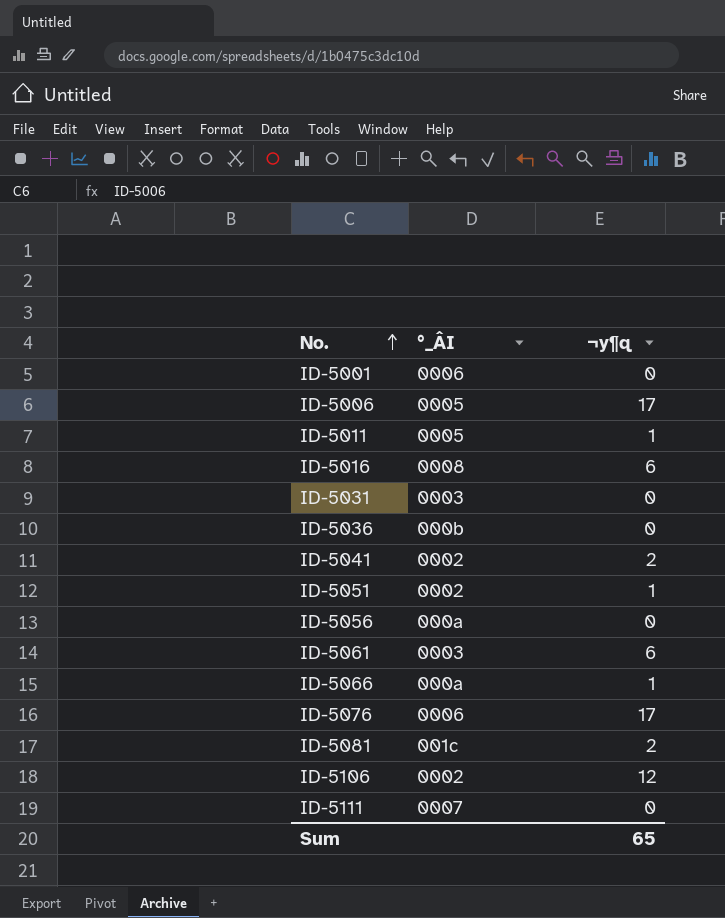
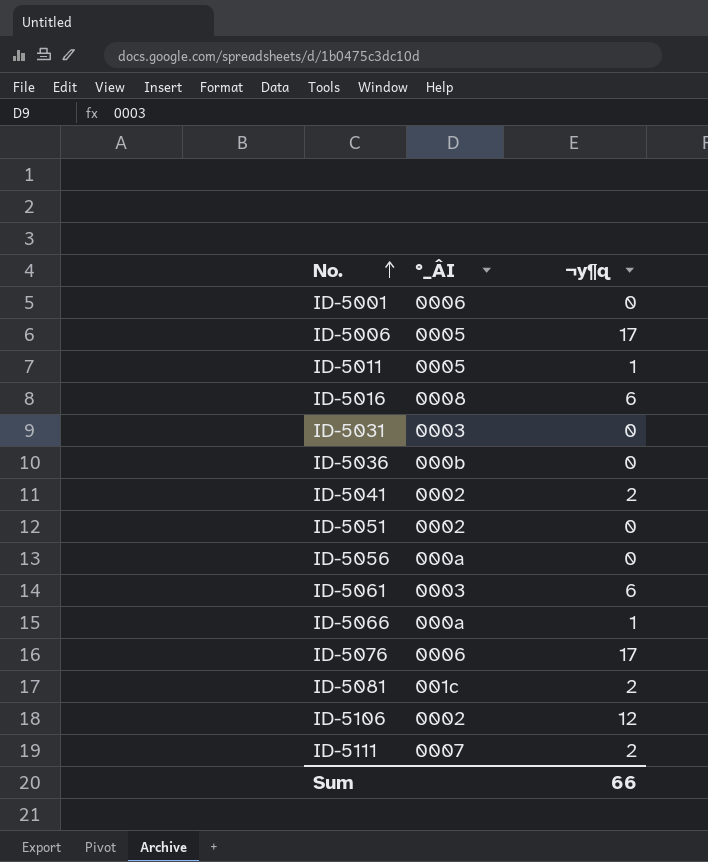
ID-5051 | ¬y¶q: 1 -> 0
ID-5111 | ¬y¶q: 0 -> 2
Sum | ¬y¶q: 65 -> 66

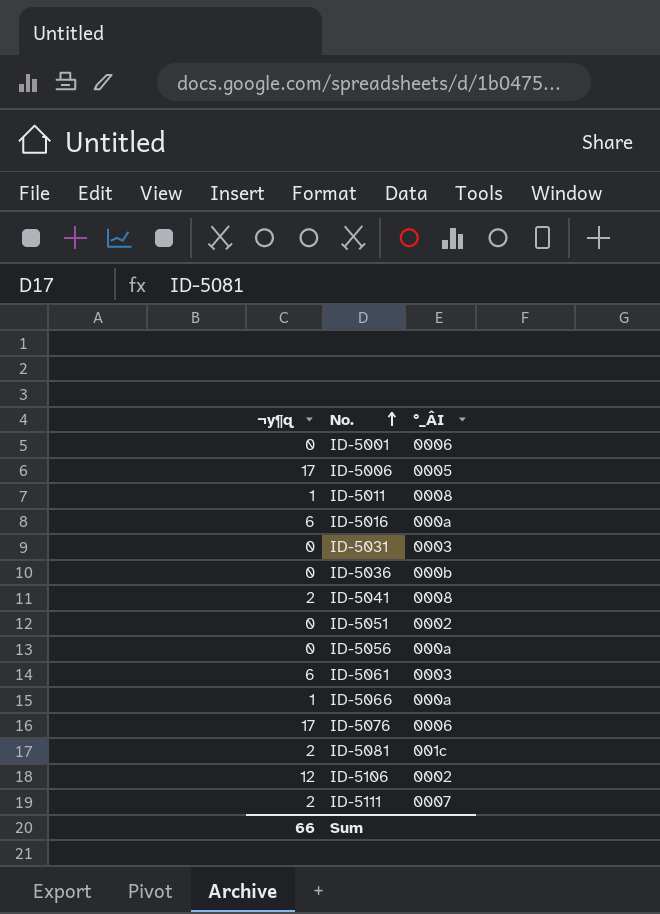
column ¬y¶q | position: 3 -> 1
ID-5011 | °_ÂI: 0005 -> 0008
ID-5016 | °_ÂI: 0008 -> 000a
ID-5041 | °_ÂI: 0002 -> 0008

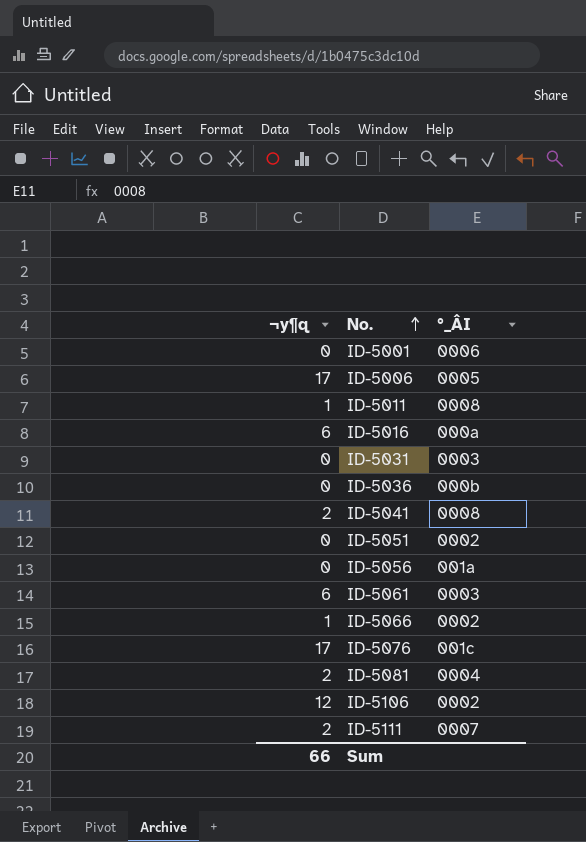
ID-5056 | °_ÂI: 000a -> 001a
ID-5066 | °_ÂI: 000a -> 0002
ID-5076 | °_ÂI: 0006 -> 001c
ID-5081 | °_ÂI: 001c -> 0004

